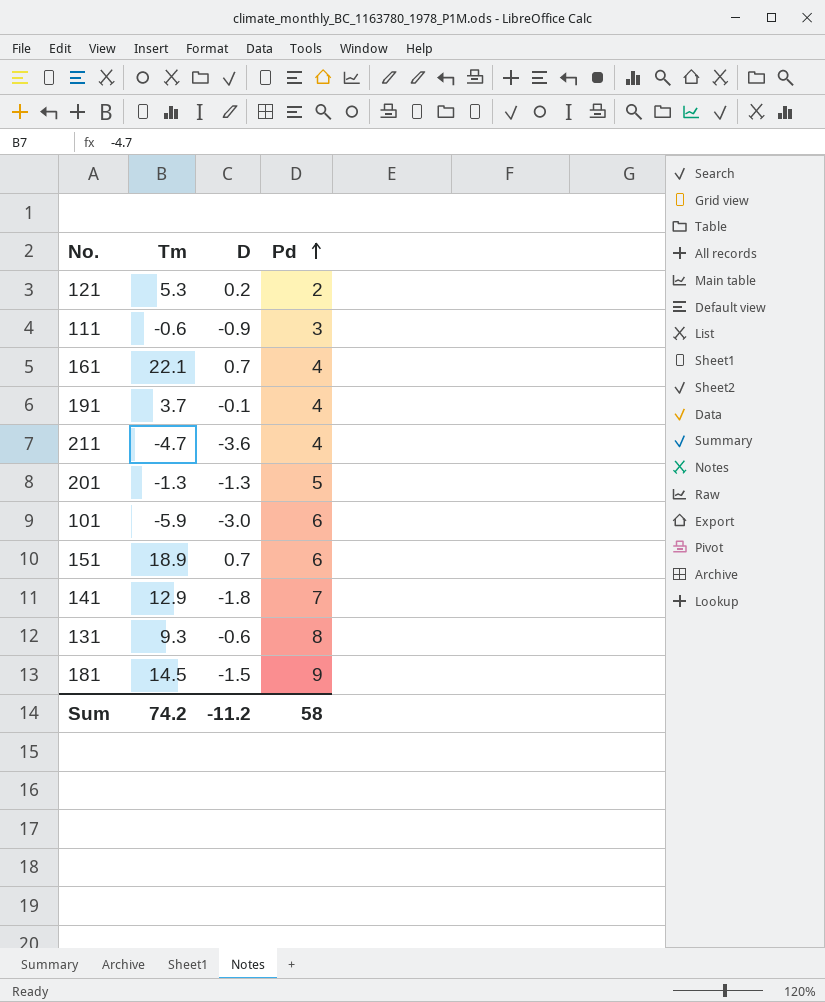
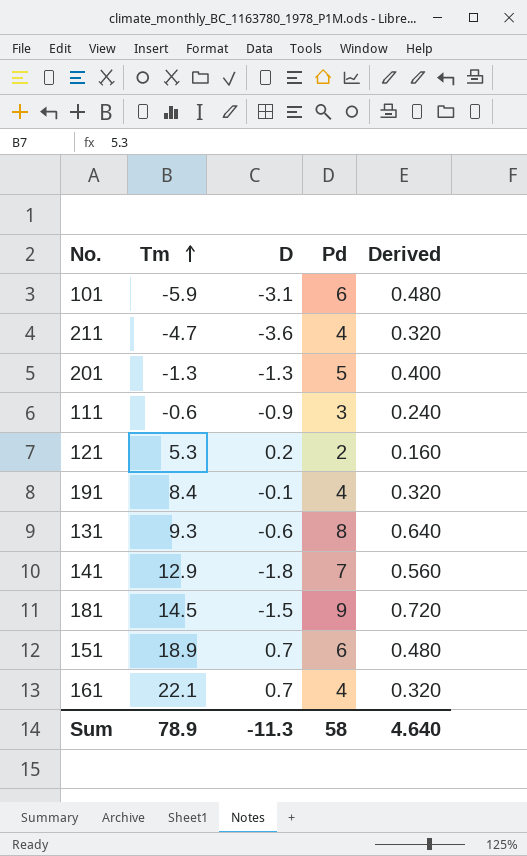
row order: Pd ascending -> Tm ascending
column Derived | formula: none -> [Pd] * 0.08
101 | D: -3.0 -> -3.1
191 | Tm: 3.7 -> 8.4
Sum | Tm: 74.2 -> 78.9
Sum | D: -11.2 -> -11.3

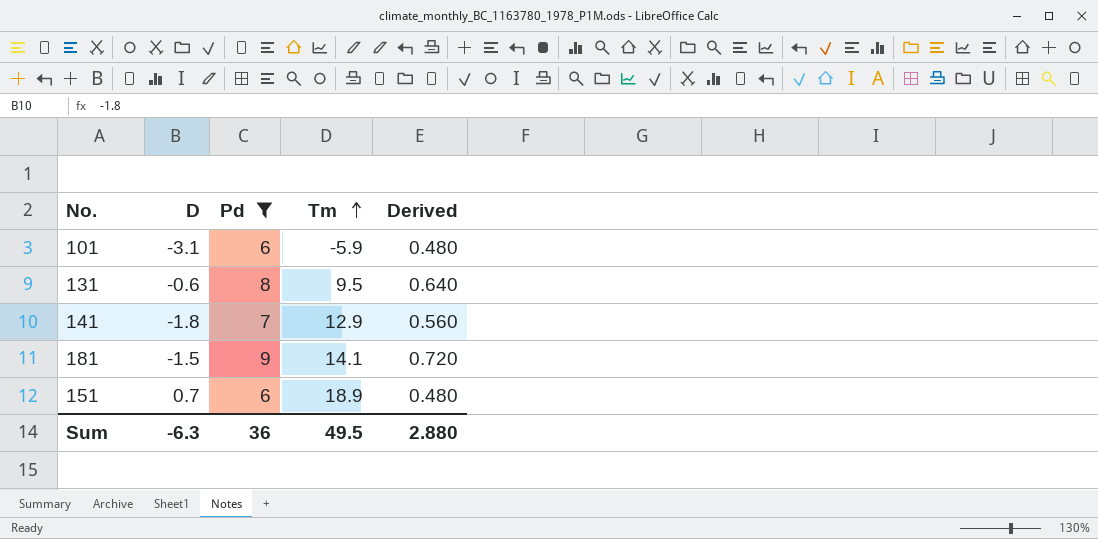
filter: none -> Pd >= 6
column Tm | position: 2 -> 4
131 | Tm: 9.3 -> 9.5
181 | Tm: 14.5 -> 14.1
Sum | D: -11.3 -> -6.3
Sum | Pd: 58 -> 36
Sum | Tm: 78.9 -> 49.5
Sum | Derived: 4.640 -> 2.880

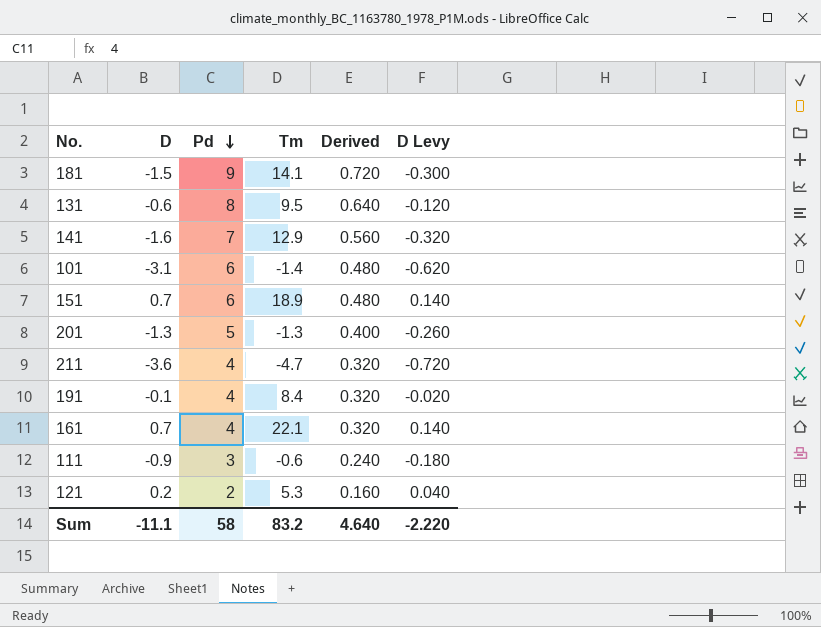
filter: Pd >= 6 -> none
row order: Tm ascending -> Pd descending
column D Levy | formula: none -> [D] * 0.2
141 | D: -1.8 -> -1.6
101 | Tm: -5.9 -> -1.4
Sum | D: -6.3 -> -11.1
Sum | Pd: 36 -> 58
Sum | Tm: 49.5 -> 83.2
Sum | Derived: 2.880 -> 4.640

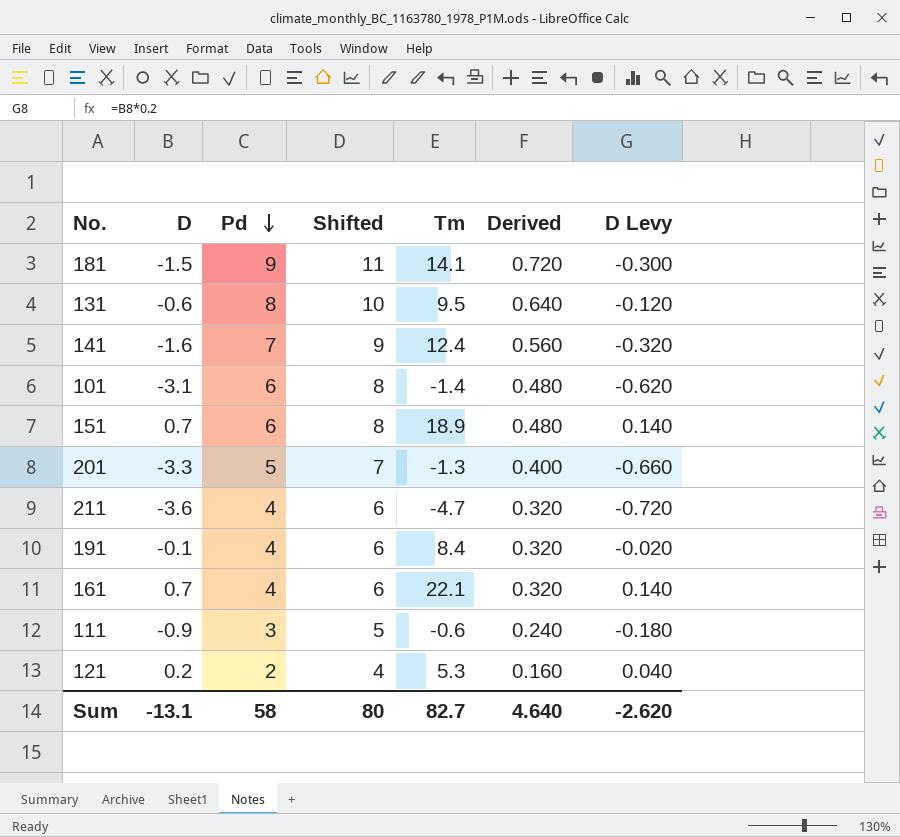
column Shifted | formula: none -> [Pd] + 2
141 | Tm: 12.9 -> 12.4
201 | D: -1.3 -> -3.3
201 | D Levy: -0.260 -> -0.660
Sum | D: -11.1 -> -13.1
Sum | Tm: 83.2 -> 82.7
Sum | D Levy: -2.220 -> -2.620

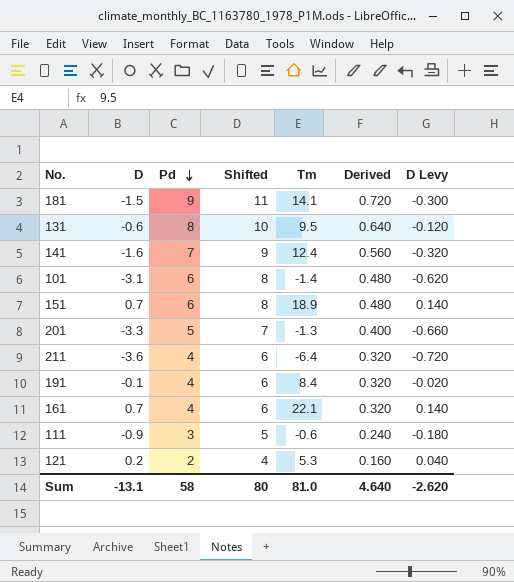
211 | Tm: -4.7 -> -6.4
Sum | Tm: 82.7 -> 81.0

